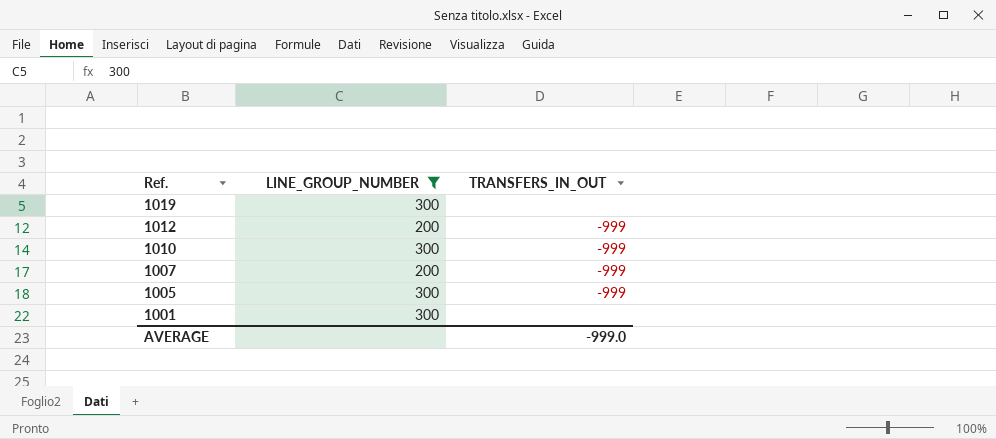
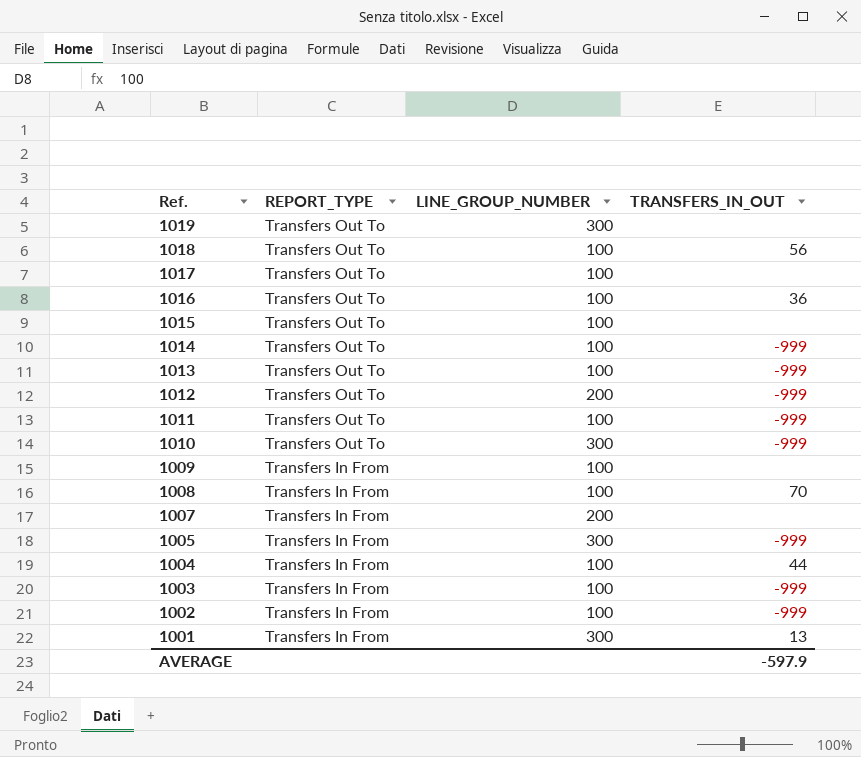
filter: LINE_GROUP_NUMBER != 100 -> none
column REPORT_TYPE | position: none -> 2
1007 | TRANSFERS_IN_OUT: -999 -> none
1001 | TRANSFERS_IN_OUT: none -> 13
AVERAGE | TRANSFERS_IN_OUT: -999.0 -> -597.9

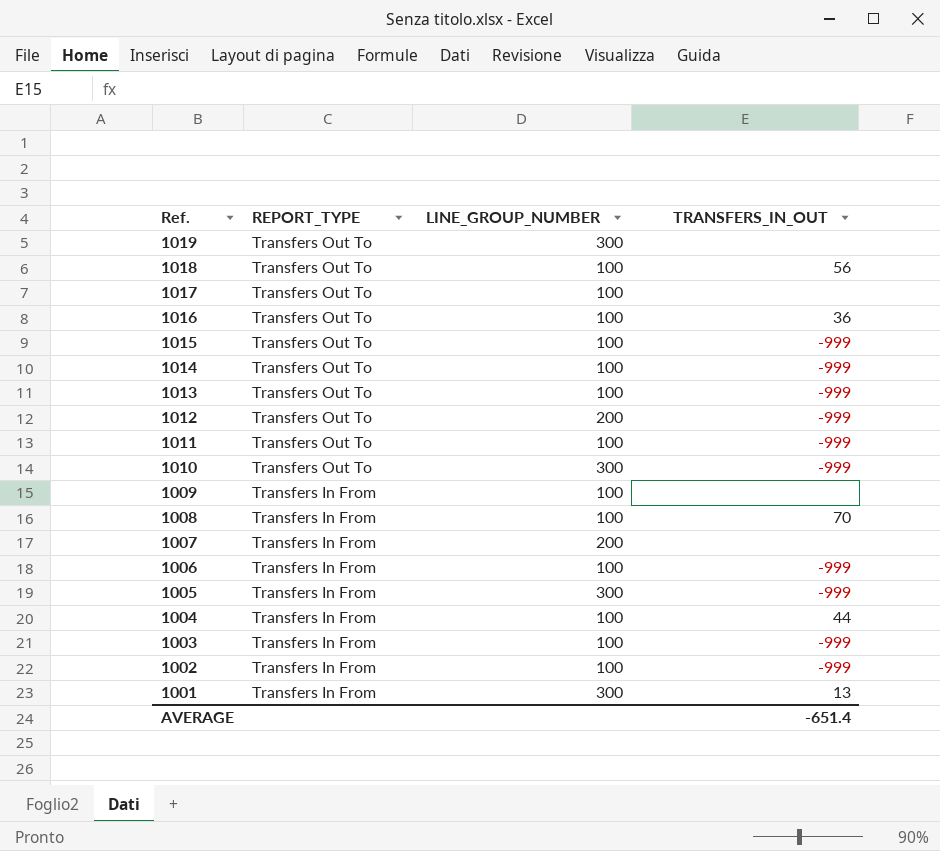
1015 | TRANSFERS_IN_OUT: none -> -999
row 1006: none -> Transfers In From | 100 | -999
AVERAGE | TRANSFERS_IN_OUT: -597.9 -> -651.4

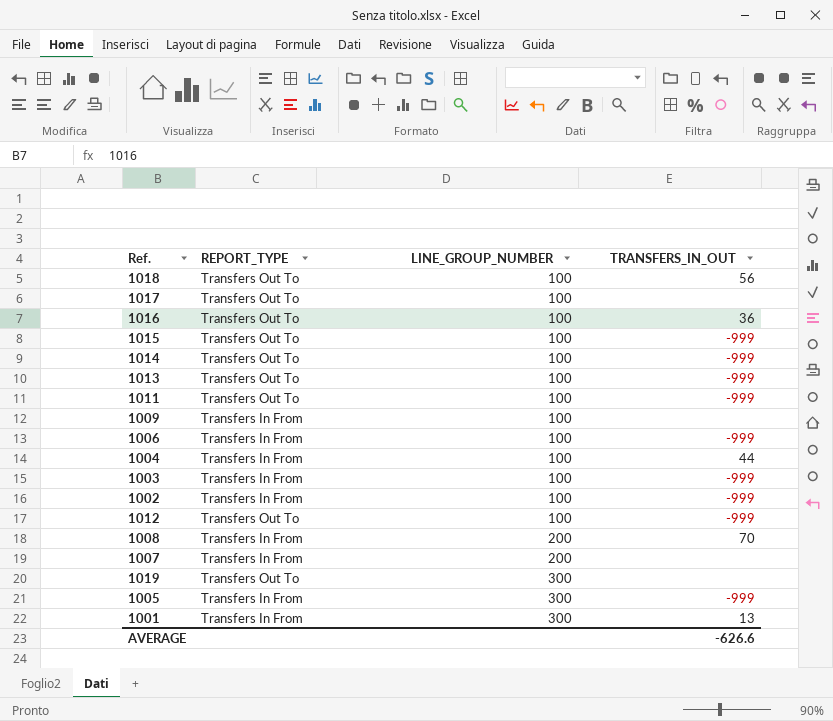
row order: Ref. descending -> LINE_GROUP_NUMBER ascending
row 1010: Transfers Out To | 300 | -999 -> none
1012 | LINE_GROUP_NUMBER: 200 -> 100
1008 | LINE_GROUP_NUMBER: 100 -> 200
AVERAGE | TRANSFERS_IN_OUT: -651.4 -> -626.6

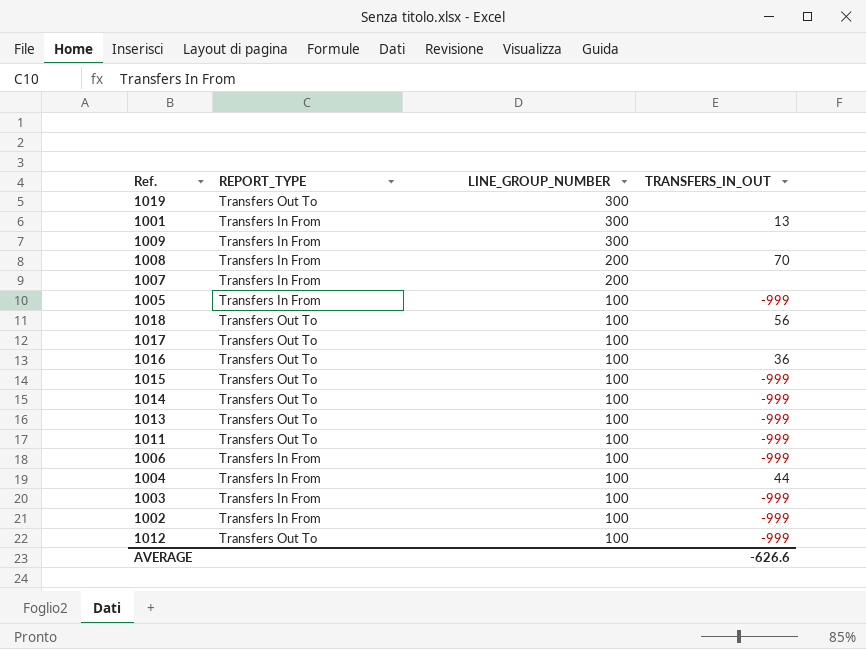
row order: LINE_GROUP_NUMBER ascending -> LINE_GROUP_NUMBER descending
1009 | LINE_GROUP_NUMBER: 100 -> 300
1005 | LINE_GROUP_NUMBER: 300 -> 100

